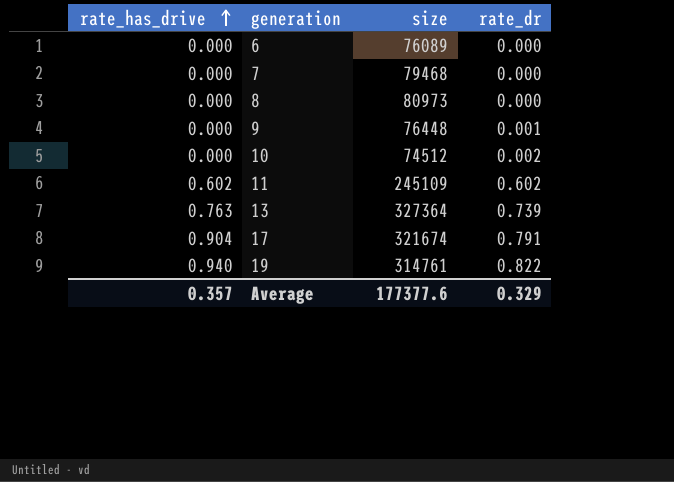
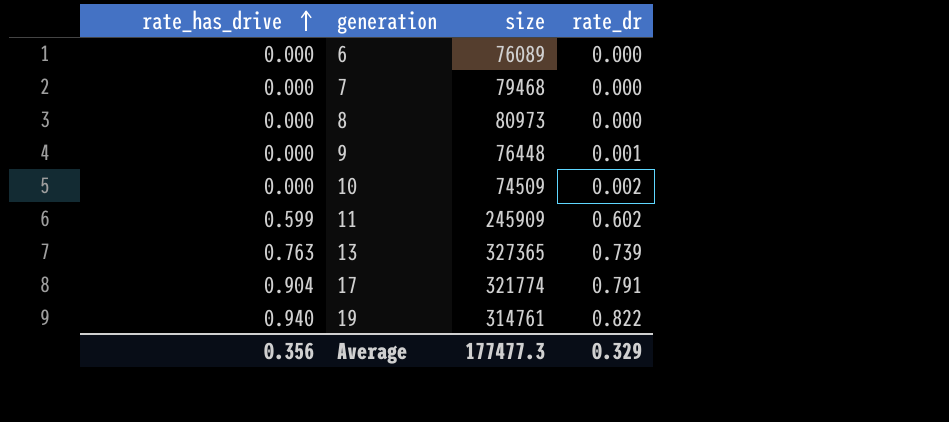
10 | size: 74512 -> 74509
11 | rate_has_drive: 0.602 -> 0.599
11 | size: 245109 -> 245909
13 | size: 327364 -> 327365
17 | size: 321674 -> 321774
Average | rate_has_drive: 0.357 -> 0.356
Average | size: 177377.6 -> 177477.3

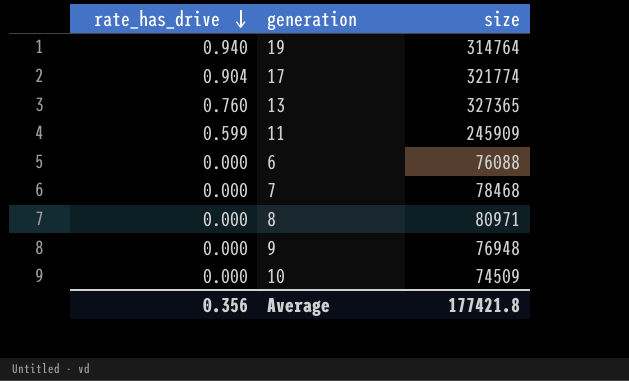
row order: rate_has_drive ascending -> rate_has_drive descending
column rate_dr | position: 4 -> none
19 | size: 314761 -> 314764
13 | rate_has_drive: 0.763 -> 0.760
6 | size: 76089 -> 76088
7 | size: 79468 -> 78468
8 | size: 80973 -> 80971
9 | size: 76448 -> 76948
Average | size: 177477.3 -> 177421.8

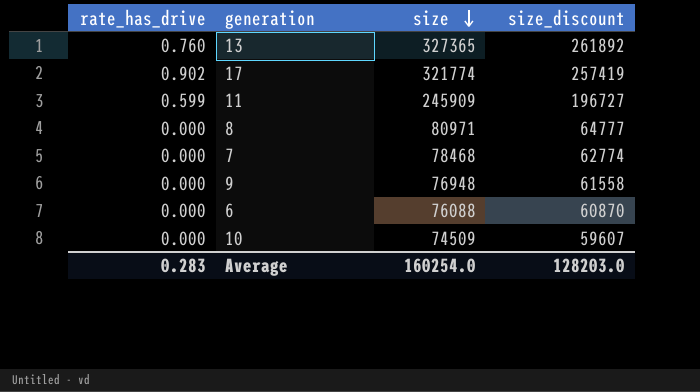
row order: rate_has_drive descending -> size descending
column size_discount | formula: none -> [size] * 0.8
row 19: 0.940 | 314764 -> none
17 | rate_has_drive: 0.904 -> 0.902
Average | rate_has_drive: 0.356 -> 0.283
Average | size: 177421.8 -> 160254.0

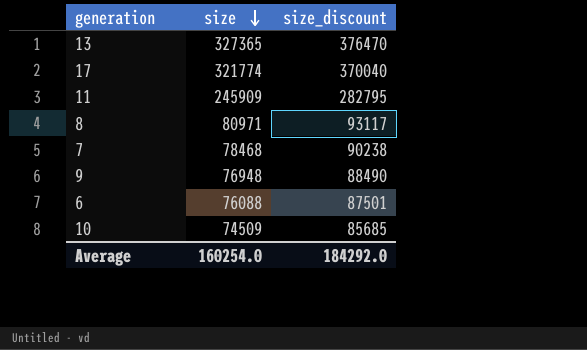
column rate_has_drive | position: 1 -> none
column size_discount | formula: [size] * 0.8 -> [size] * 1.15
Average | size_discount: 128203.0 -> 184292.0

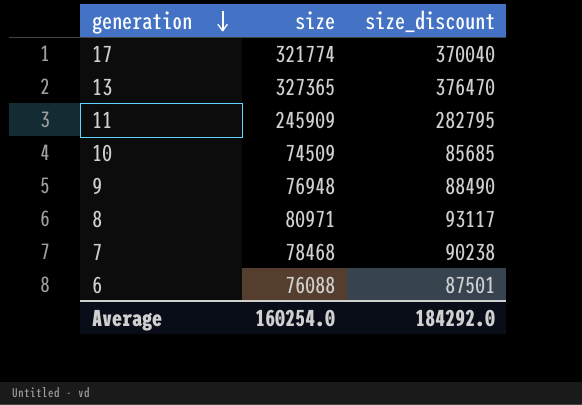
row order: size descending -> generation descending

